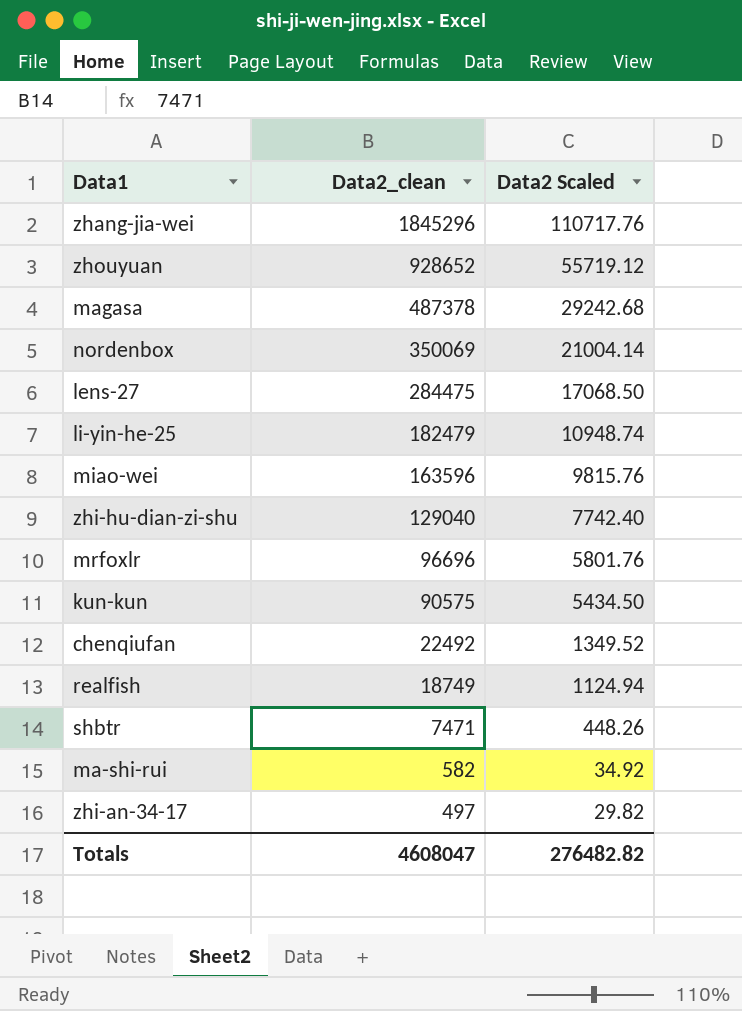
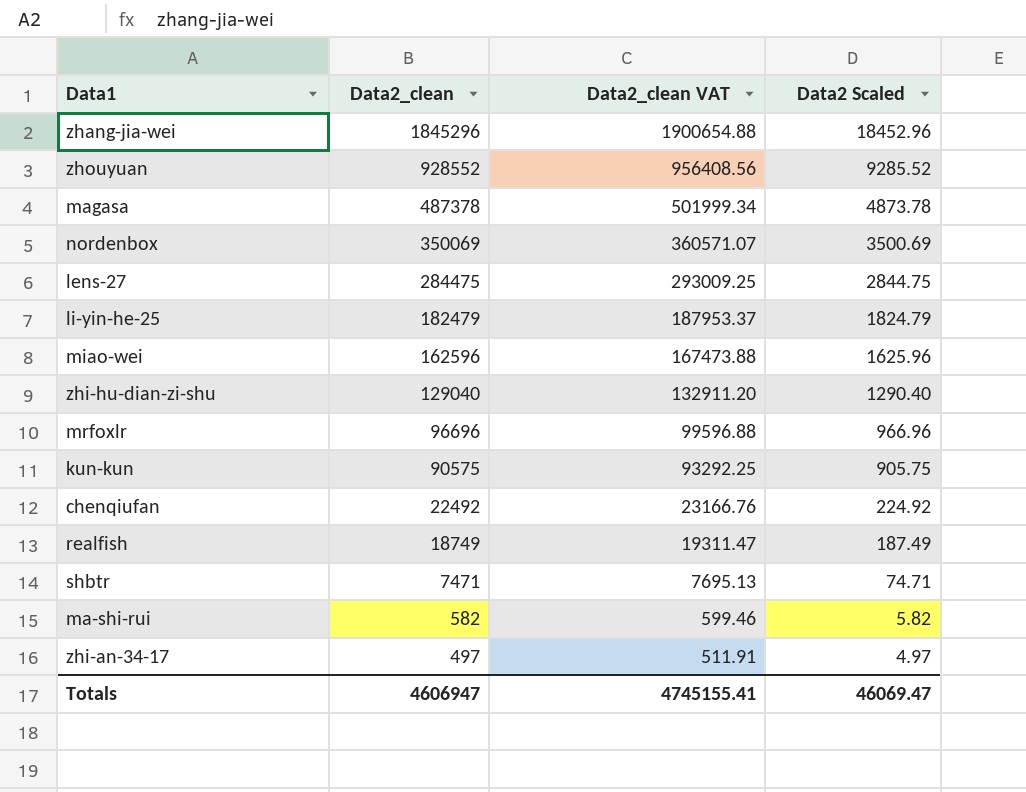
column Data2_clean VAT | formula: none -> [Data2_clean] * 1.03
column Data2 Scaled | formula: [Data2_clean] * 0.06 -> [Data2_clean] * 0.01
zhouyuan | Data2_clean: 928652 -> 928552
miao-wei | Data2_clean: 163596 -> 162596
Totals | Data2_clean: 4608047 -> 4606947
Totals | Data2 Scaled: 276482.82 -> 46069.47

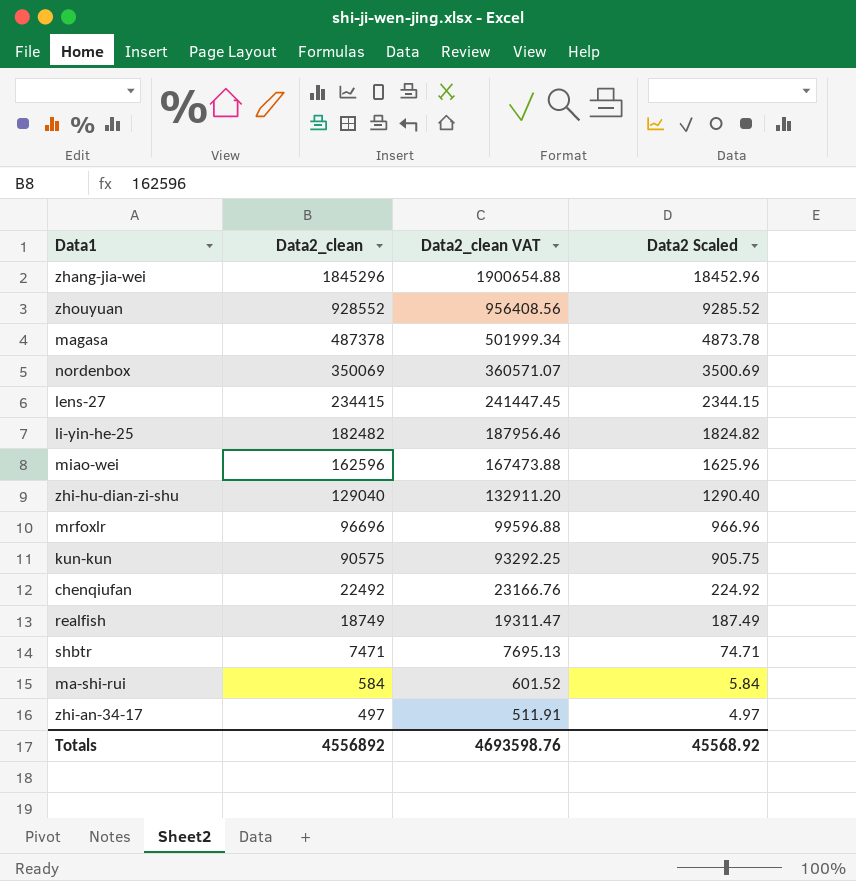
lens-27 | Data2_clean: 284475 -> 234415
lens-27 | Data2_clean VAT: 293009.25 -> 241447.45
lens-27 | Data2 Scaled: 2844.75 -> 2344.15
li-yin-he-25 | Data2_clean: 182479 -> 182482
li-yin-he-25 | Data2_clean VAT: 187953.37 -> 187956.46
li-yin-he-25 | Data2 Scaled: 1824.79 -> 1824.82
ma-shi-rui | Data2_clean: 582 -> 584
ma-shi-rui | Data2_clean VAT: 599.46 -> 601.52
ma-shi-rui | Data2 Scaled: 5.82 -> 5.84
Totals | Data2_clean: 4606947 -> 4556892
Totals | Data2_clean VAT: 4745155.41 -> 4693598.76
Totals | Data2 Scaled: 46069.47 -> 45568.92

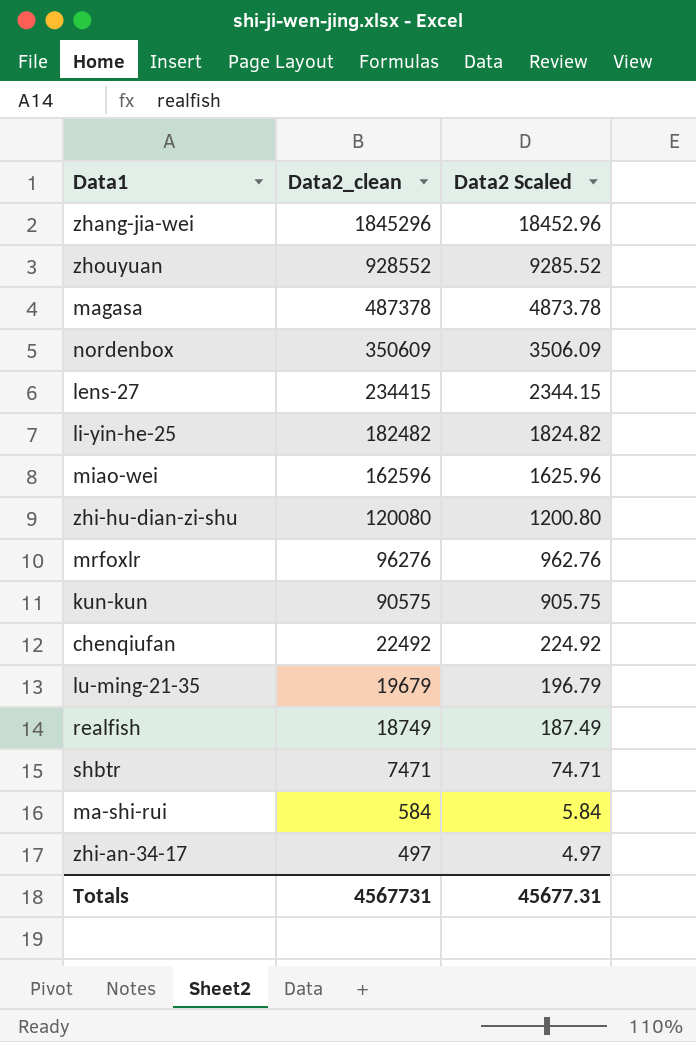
column Data2_clean VAT | formula: [Data2_clean] * 1.03 -> none
nordenbox | Data2_clean: 350069 -> 350609
nordenbox | Data2 Scaled: 3500.69 -> 3506.09
zhi-hu-dian-zi-shu | Data2_clean: 129040 -> 120080
zhi-hu-dian-zi-shu | Data2 Scaled: 1290.40 -> 1200.80
mrfoxlr | Data2_clean: 96696 -> 96276
mrfoxlr | Data2 Scaled: 966.96 -> 962.76
row lu-ming-21-35: none -> 19679 | 196.79
Totals | Data2_clean: 4556892 -> 4567731
Totals | Data2 Scaled: 45568.92 -> 45677.31

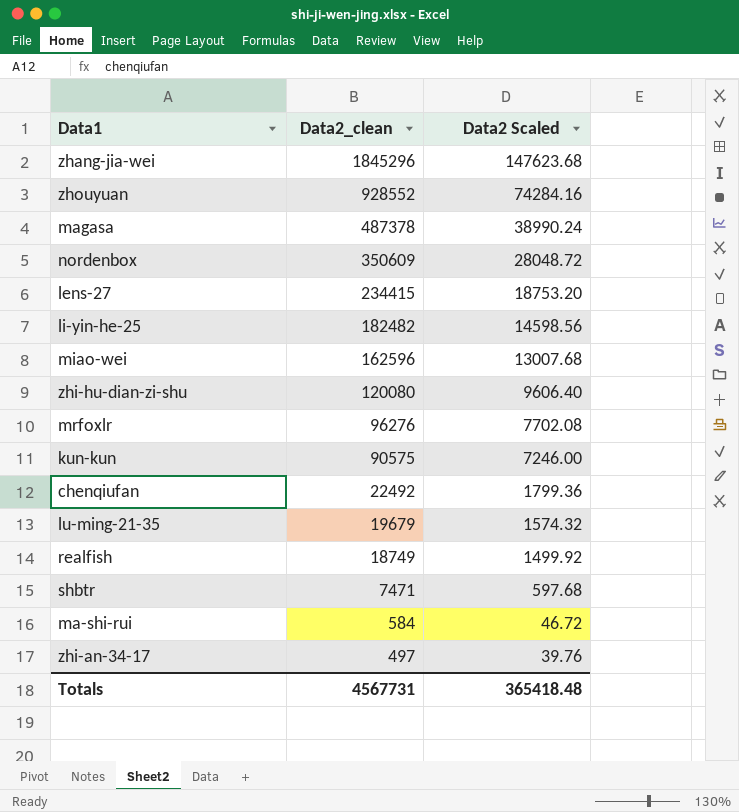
column Data2 Scaled | formula: [Data2_clean] * 0.01 -> [Data2_clean] * 0.08
Totals | Data2 Scaled: 45677.31 -> 365418.48

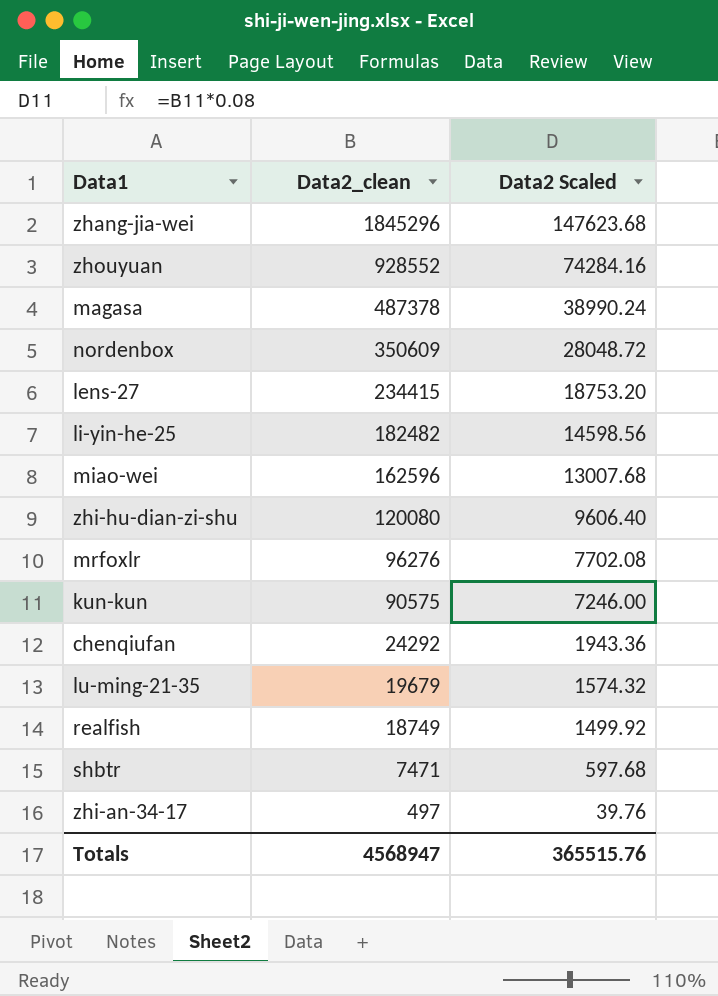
row ma-shi-rui: 584 | 46.72 -> none
chenqiufan | Data2_clean: 22492 -> 24292
chenqiufan | Data2 Scaled: 1799.36 -> 1943.36
Totals | Data2_clean: 4567731 -> 4568947
Totals | Data2 Scaled: 365418.48 -> 365515.76

